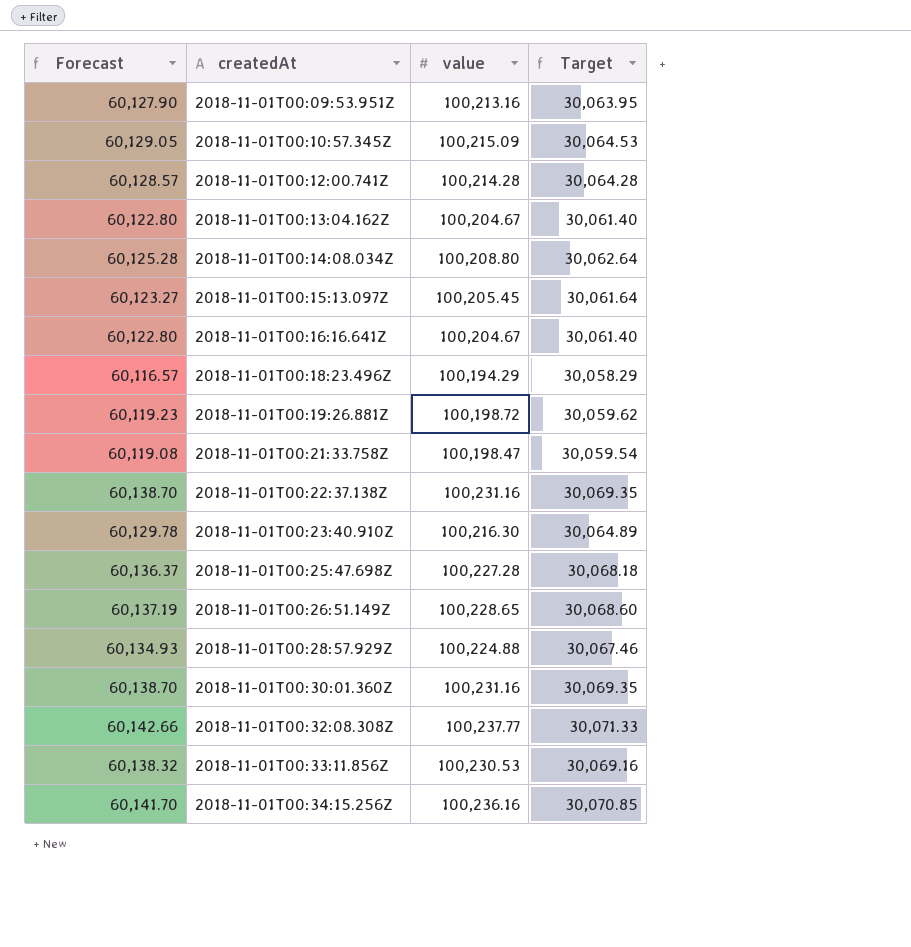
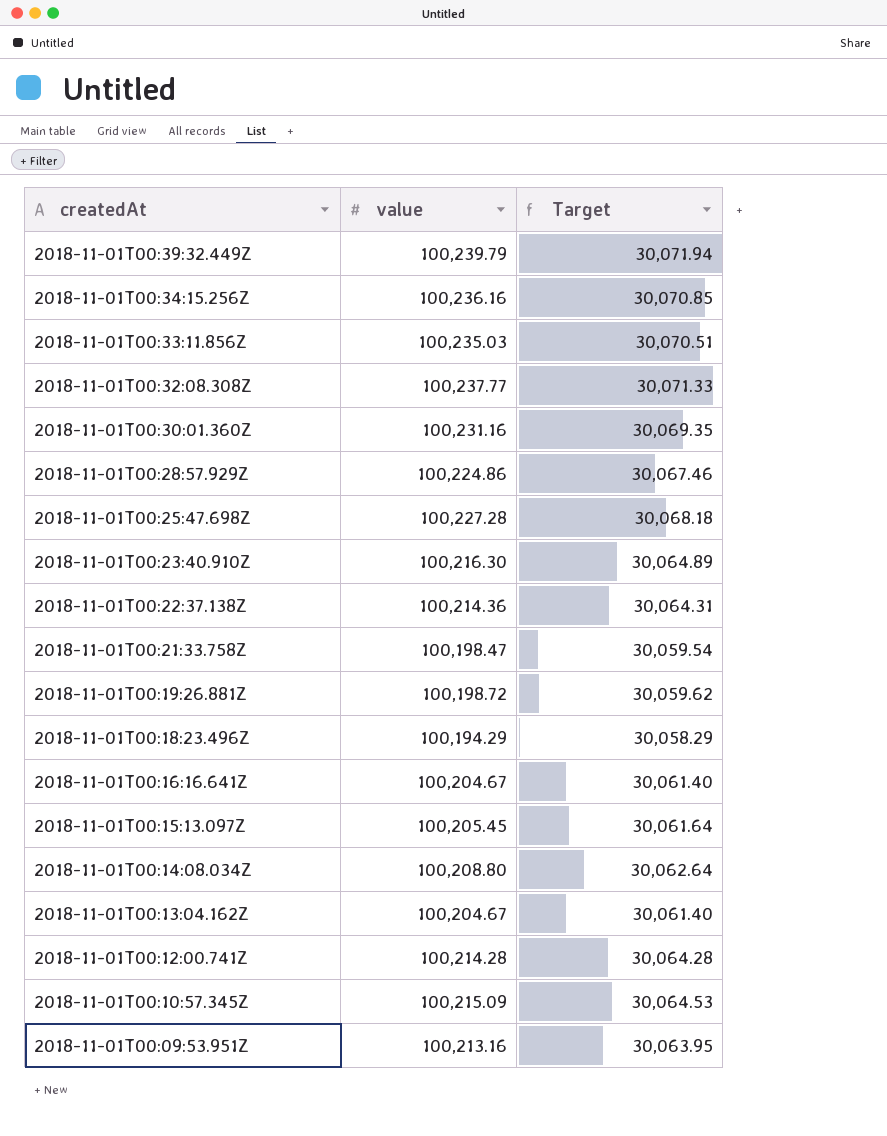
row order: createdAt ascending -> createdAt descending
column Forecast | formula: [value] * 0.6 -> none
row 2018-11-01T00:26:51.149Z: 60,137.19 | 100,228.65 | 30,068.60 -> none
row 2018-11-01T00:39:32.449Z: none -> 100,239.79 | 30,071.94
2018-11-01T00:33:11.856Z | value: 100,230.53 -> 100,235.03
2018-11-01T00:33:11.856Z | Target: 30,069.16 -> 30,070.51
2018-11-01T00:28:57.929Z | value: 100,224.88 -> 100,224.86
2018-11-01T00:22:37.138Z | value: 100,231.16 -> 100,214.36
2018-11-01T00:22:37.138Z | Target: 30,069.35 -> 30,064.31

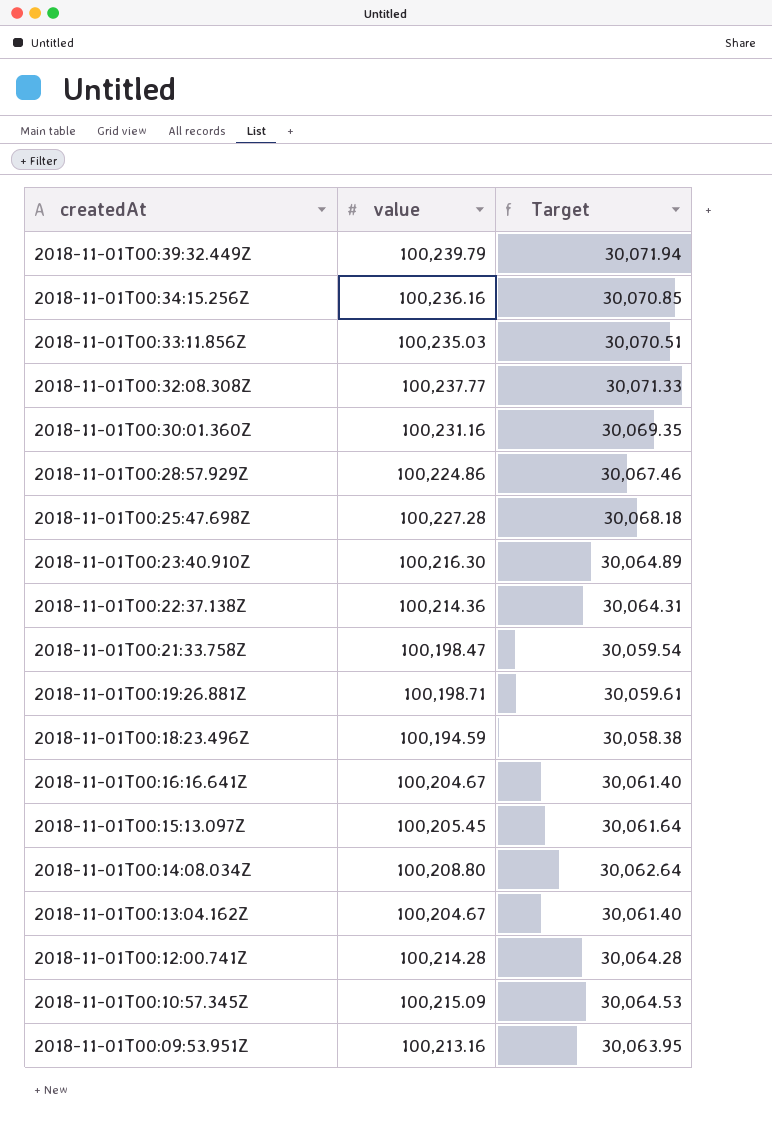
2018-11-01T00:19:26.881Z | value: 100,198.72 -> 100,198.71
2018-11-01T00:19:26.881Z | Target: 30,059.62 -> 30,059.61
2018-11-01T00:18:23.496Z | value: 100,194.29 -> 100,194.59
2018-11-01T00:18:23.496Z | Target: 30,058.29 -> 30,058.38

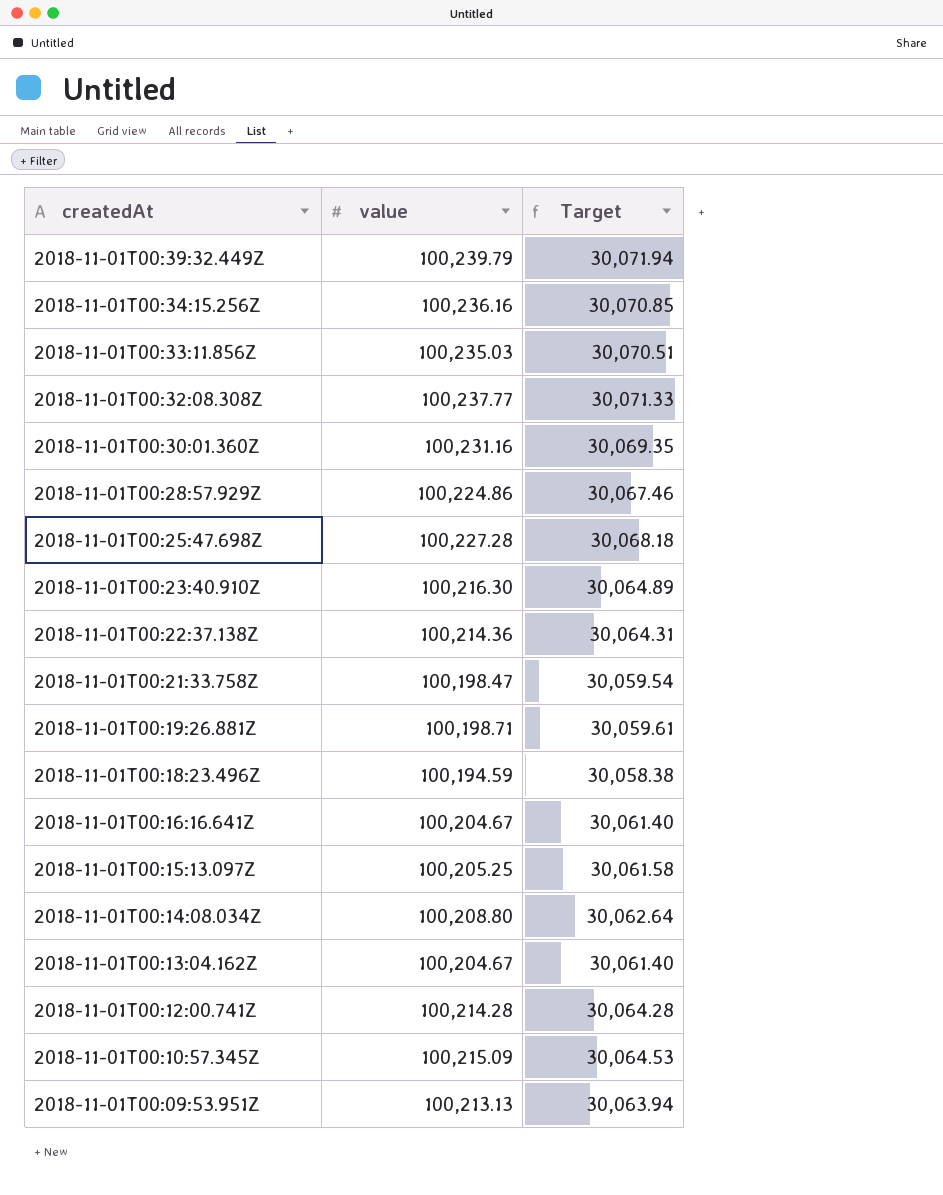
2018-11-01T00:15:13.097Z | value: 100,205.45 -> 100,205.25
2018-11-01T00:15:13.097Z | Target: 30,061.64 -> 30,061.58
2018-11-01T00:09:53.951Z | value: 100,213.16 -> 100,213.13
2018-11-01T00:09:53.951Z | Target: 30,063.95 -> 30,063.94

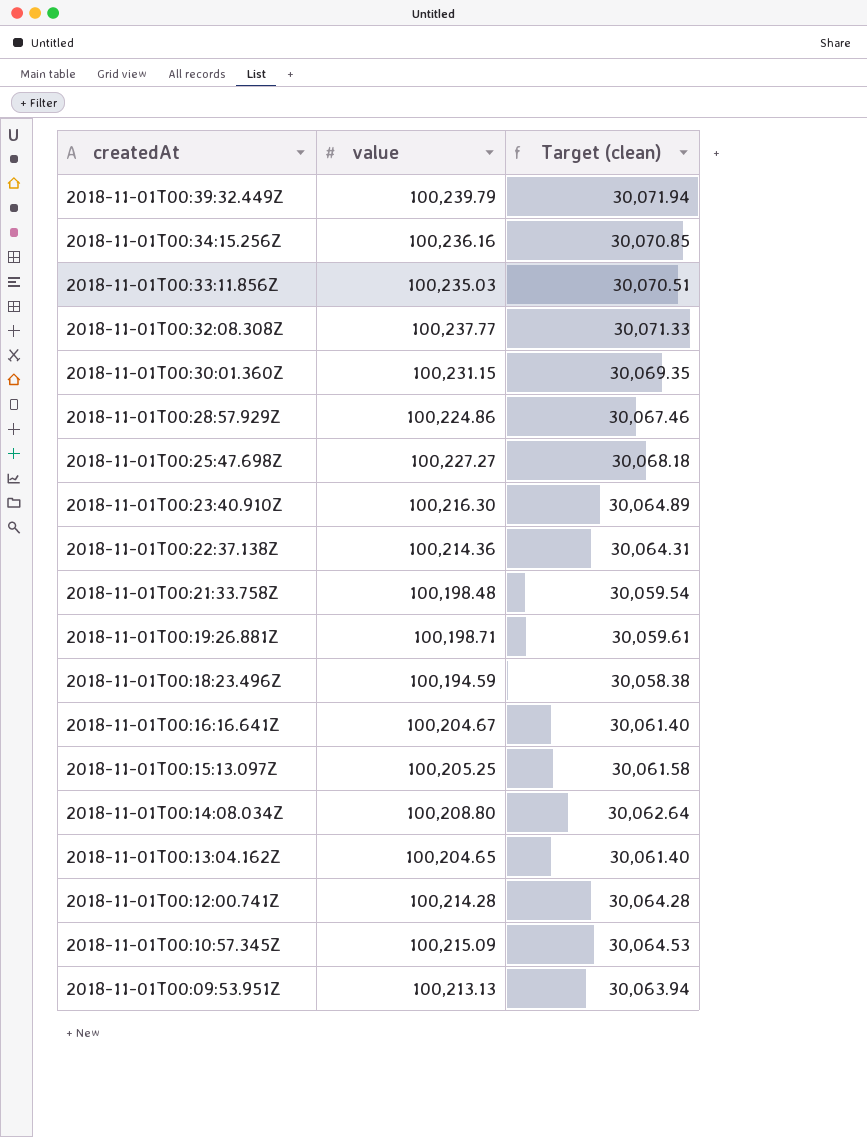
column name: Target -> Target (clean)
2018-11-01T00:30:01.360Z | value: 100,231.16 -> 100,231.15
2018-11-01T00:25:47.698Z | value: 100,227.28 -> 100,227.27
2018-11-01T00:21:33.758Z | value: 100,198.47 -> 100,198.48
2018-11-01T00:13:04.162Z | value: 100,204.67 -> 100,204.65

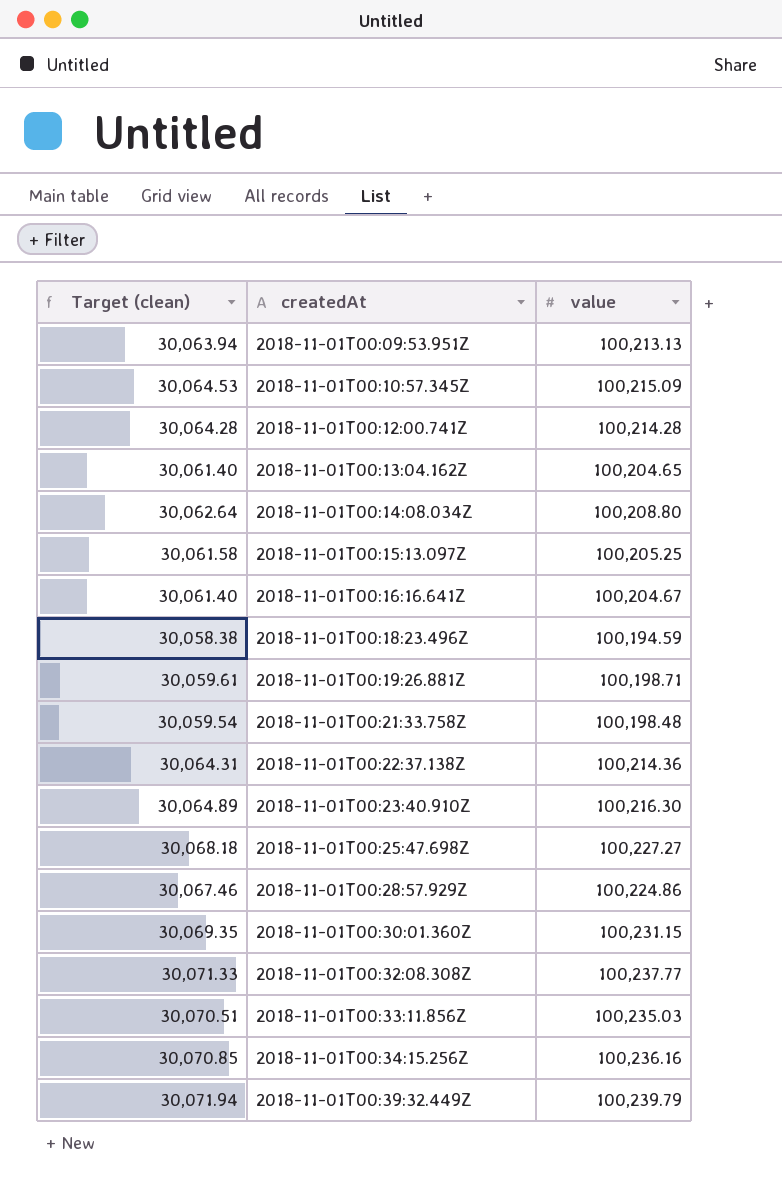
row order: createdAt descending -> createdAt ascending
column Target (clean) | position: 3 -> 1

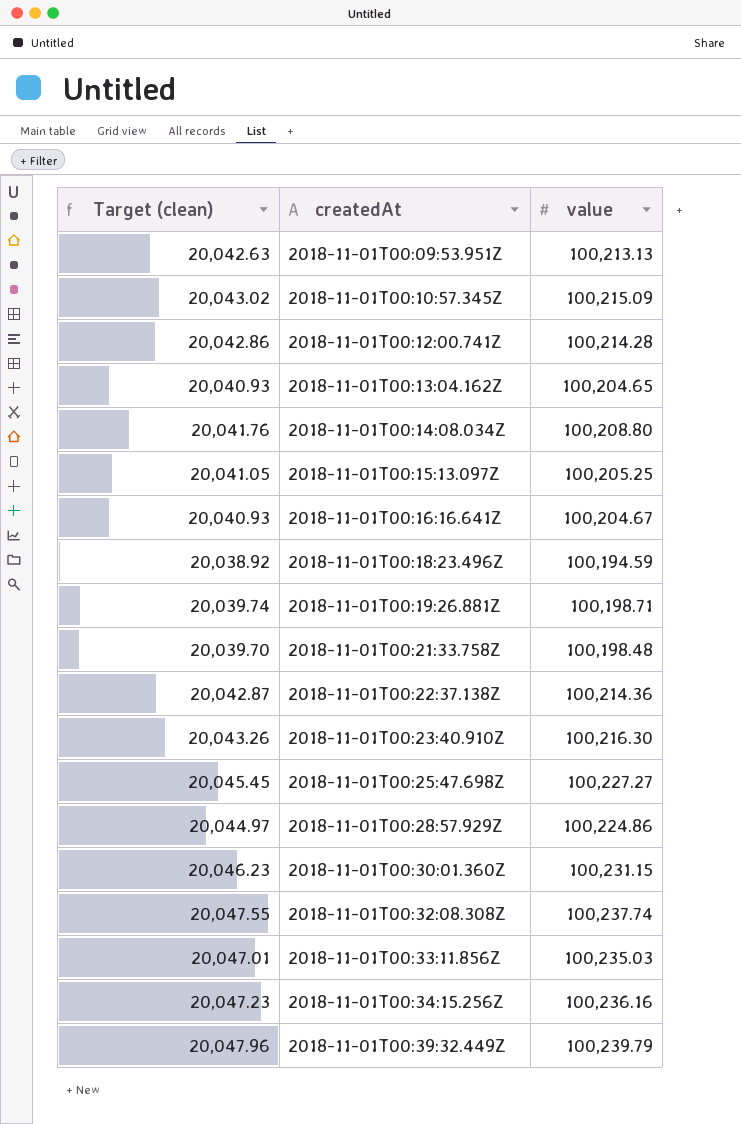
column Target (clean) | formula: [value] * 0.3 -> [value] * 0.2
2018-11-01T00:32:08.308Z | value: 100,237.77 -> 100,237.74

